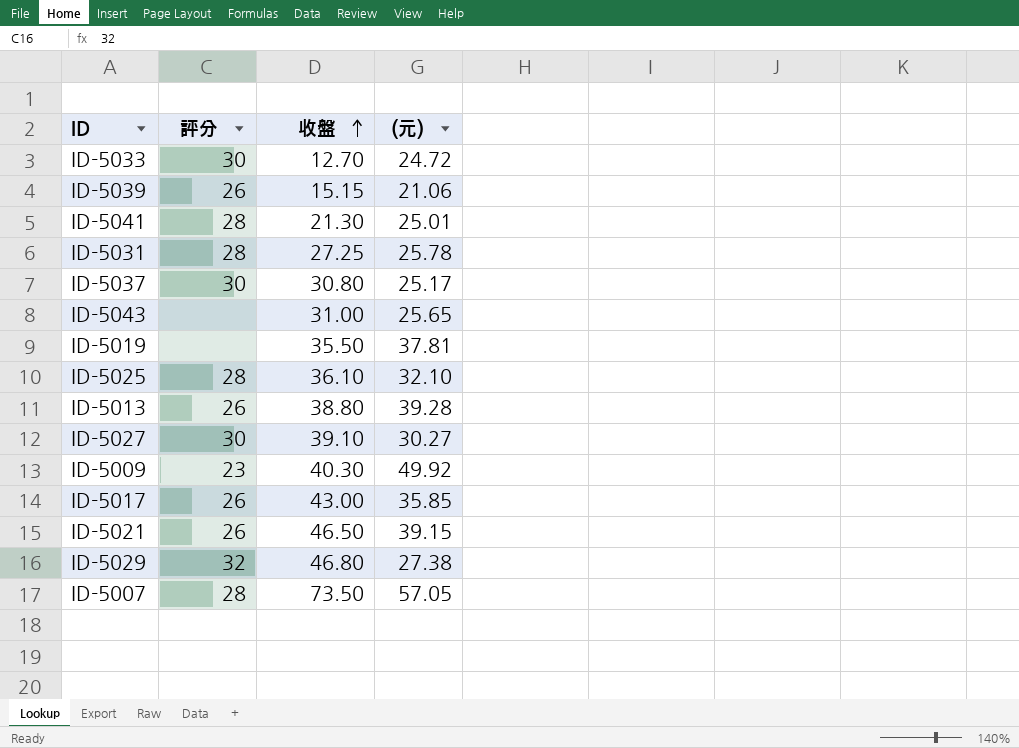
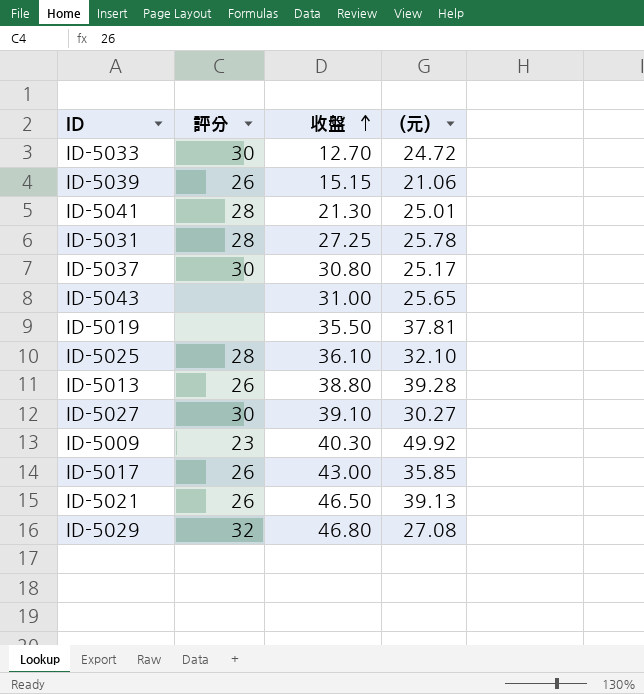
row ID-5007: 28 | 73.50 | 57.05 -> none
ID-5021 | (元): 39.15 -> 39.13
ID-5029 | (元): 27.38 -> 27.08

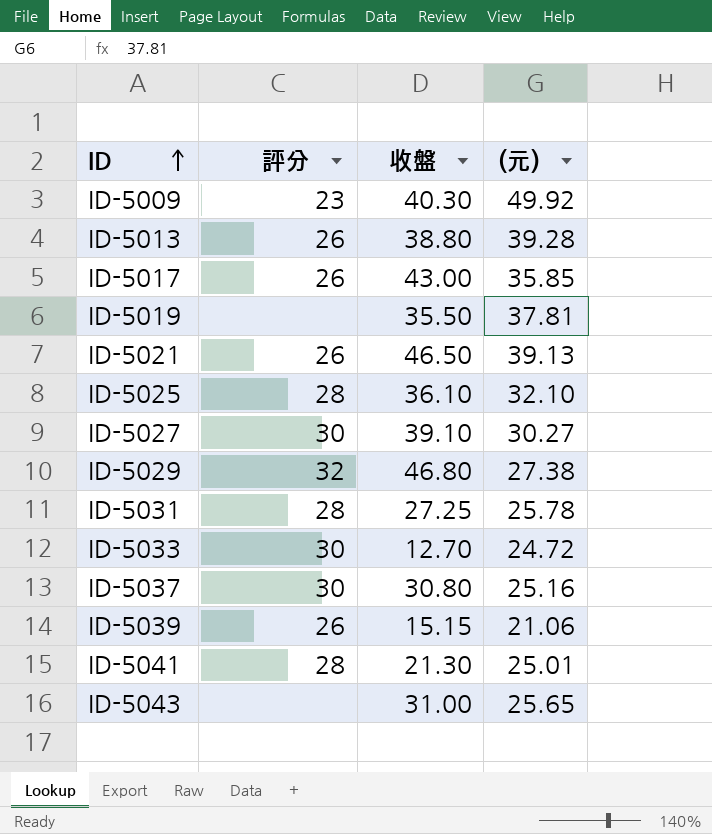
row order: 收盤 ascending -> ID ascending
ID-5029 | (元): 27.08 -> 27.38
ID-5037 | (元): 25.17 -> 25.16

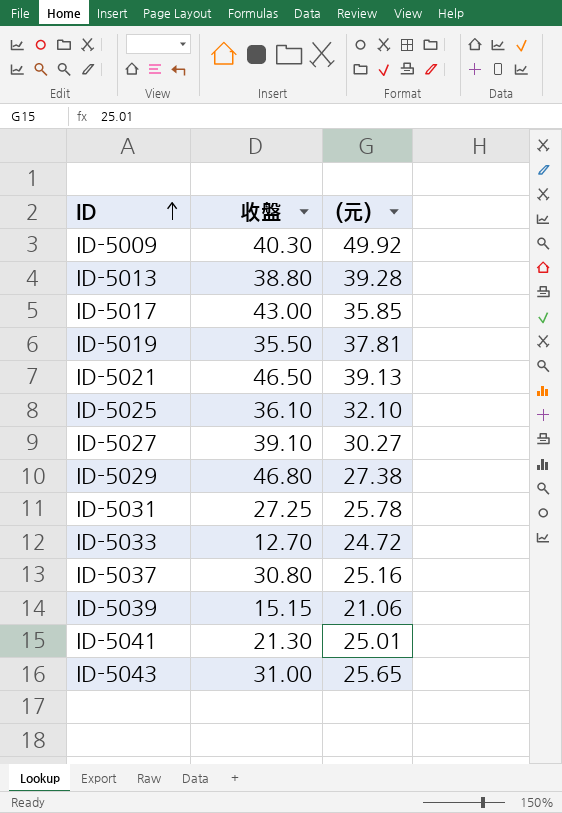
column 評分 | position: 2 -> none

